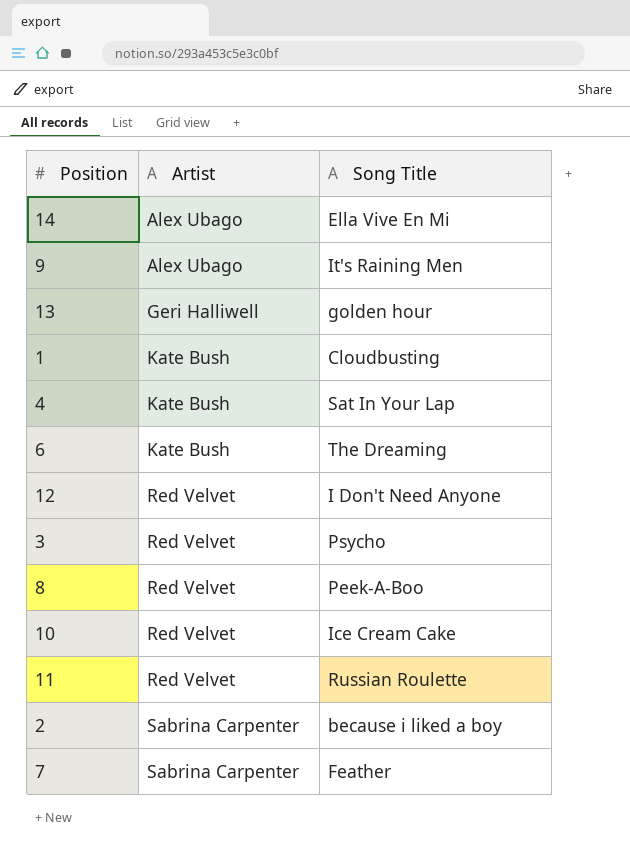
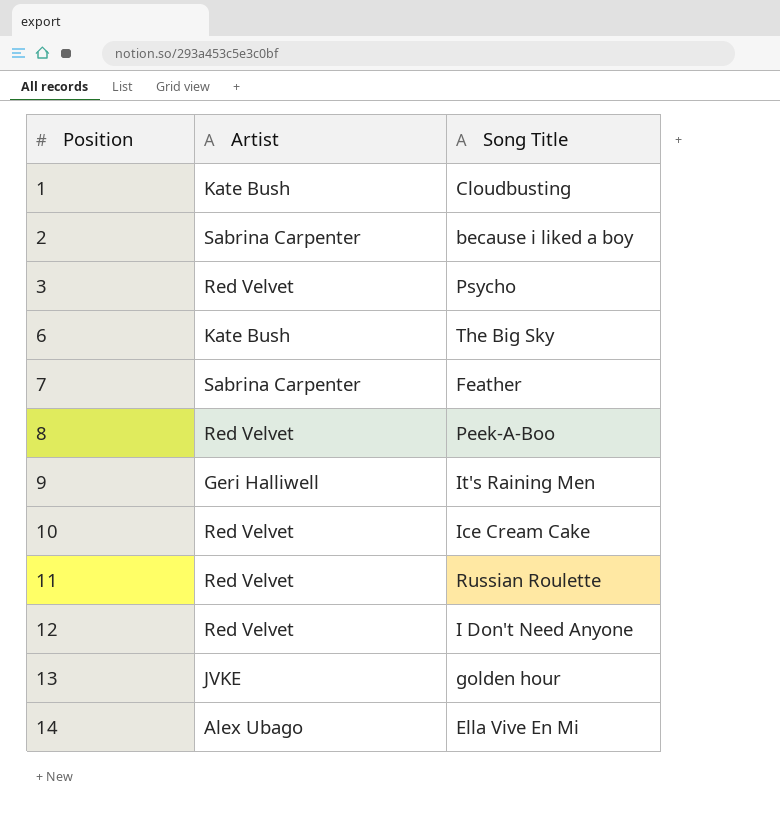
row order: Artist ascending -> Position ascending
row 4: Kate Bush | Sat In Your Lap -> none
6 | Song Title: The Dreaming -> The Big Sky
9 | Artist: Alex Ubago -> Geri Halliwell
13 | Artist: Geri Halliwell -> JVKE

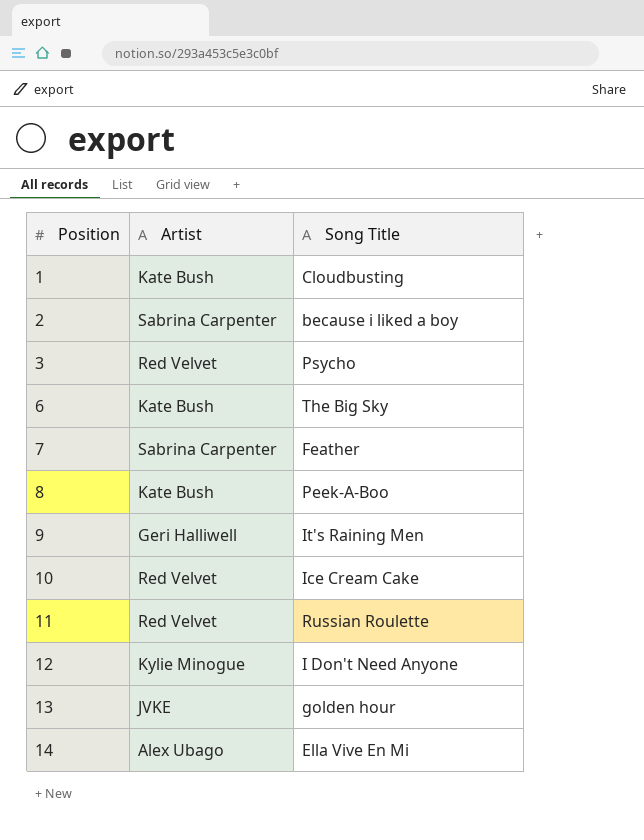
8 | Artist: Red Velvet -> Kate Bush
12 | Artist: Red Velvet -> Kylie Minogue

